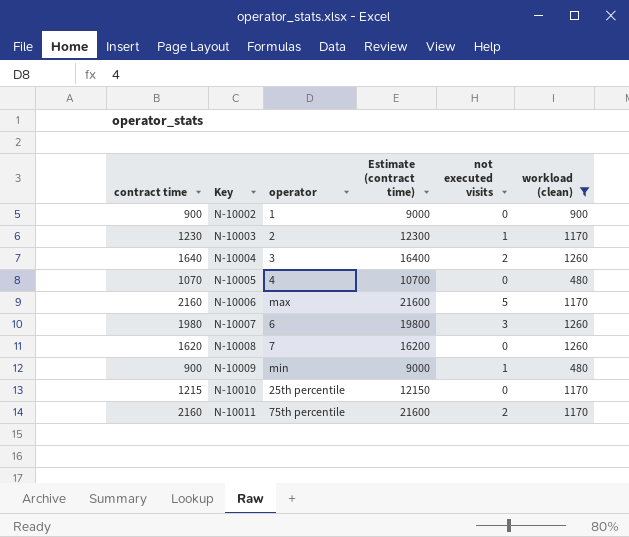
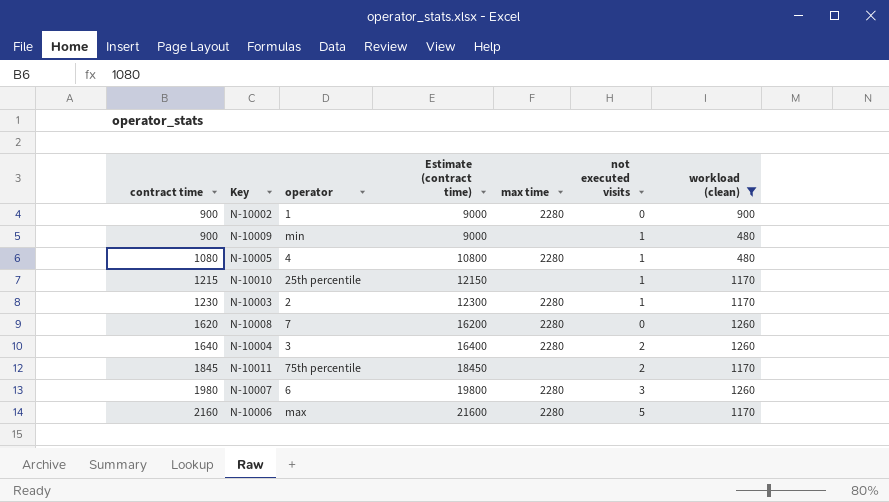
row order: Key ascending -> contract time ascending
column max time | position: none -> 5
N-10005 | contract time: 1070 -> 1080
N-10005 | Estimate (contract time): 10700 -> 10800
N-10005 | not executed visits: 0 -> 1
N-10010 | not executed visits: 0 -> 1
N-10011 | contract time: 2160 -> 1845
N-10011 | Estimate (contract time): 21600 -> 18450

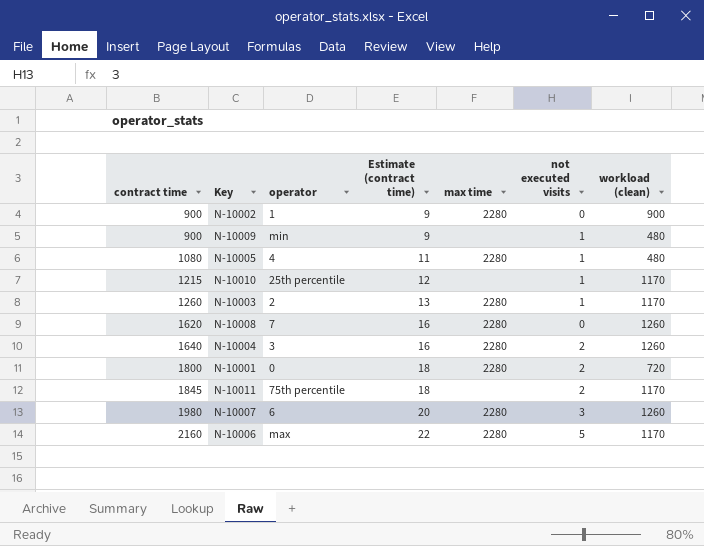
filter: workload (clean) != 720 -> none
column Estimate (contract time) | formula: [contract time] * 10 -> [contract time] * 0.01
N-10003 | contract time: 1230 -> 1260

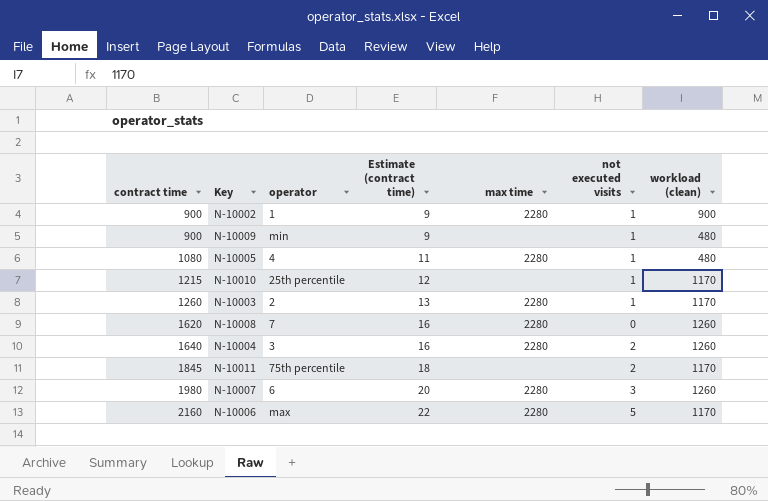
row N-10001: 1800 | 0 | 18 | 2280 | 2 | 720 -> none
N-10002 | not executed visits: 0 -> 1

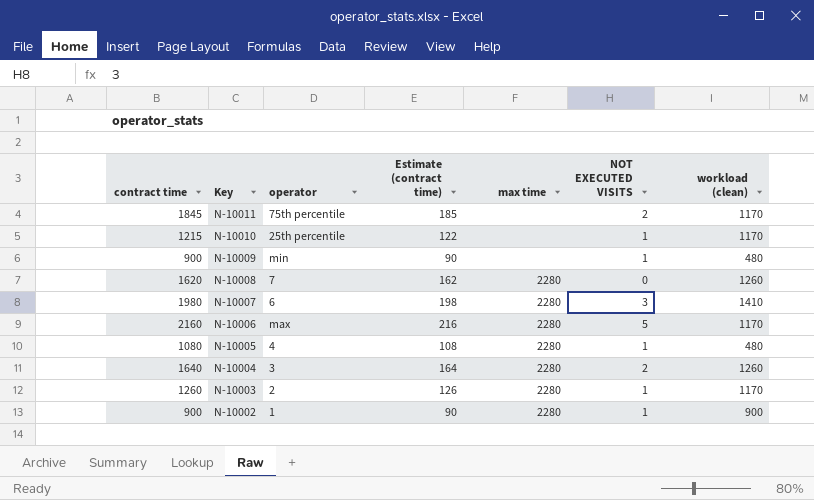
row order: contract time ascending -> Key descending
column Estimate (contract time) | formula: [contract time] * 0.01 -> [contract time] * 0.1
column name: not executed visits -> NOT EXECUTED VISITS
N-10007 | workload (clean): 1260 -> 1410

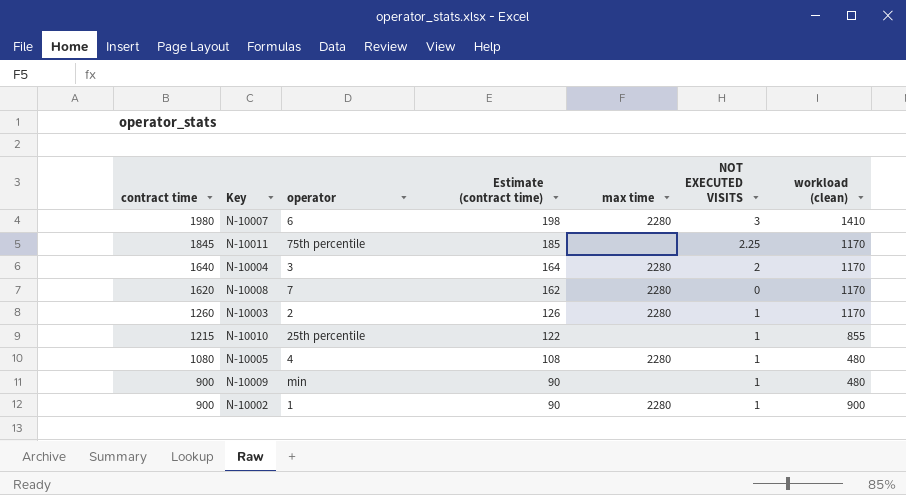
row order: Key descending -> contract time descending
row N-10006: 2160 | max | 216 | 2280 | 5 | 1170 -> none
N-10011 | NOT EXECUTED VISITS: 2 -> 2.25
N-10004 | workload (clean): 1260 -> 1170
N-10008 | workload (clean): 1260 -> 1170
N-10010 | workload (clean): 1170 -> 855

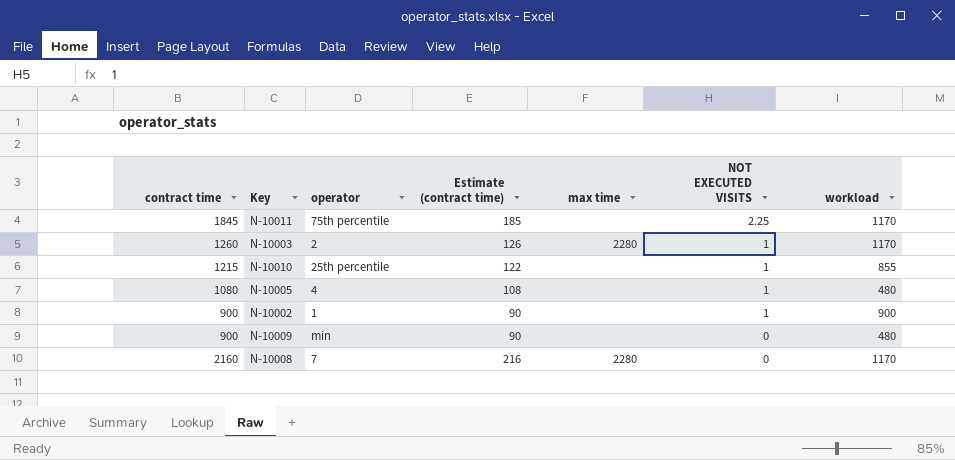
row order: contract time descending -> NOT EXECUTED VISITS descending
column name: workload (clean) -> workload
row N-10007: 1980 | 6 | 198 | 2280 | 3 | 1410 -> none
row N-10004: 1640 | 3 | 164 | 2280 | 2 | 1170 -> none
N-10005 | max time: 2280 -> none
N-10002 | max time: 2280 -> none
N-10009 | NOT EXECUTED VISITS: 1 -> 0
N-10008 | contract time: 1620 -> 2160
N-10008 | Estimate (contract time): 162 -> 216

